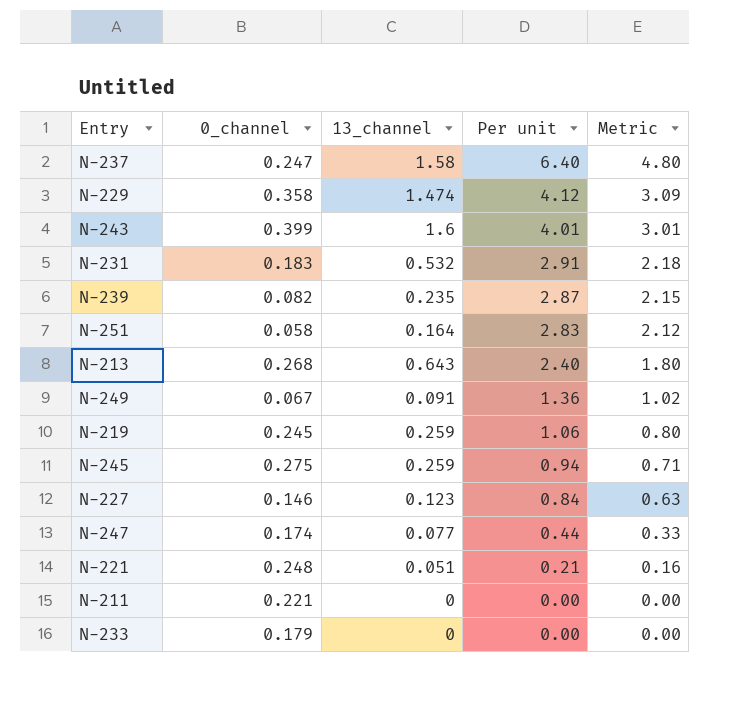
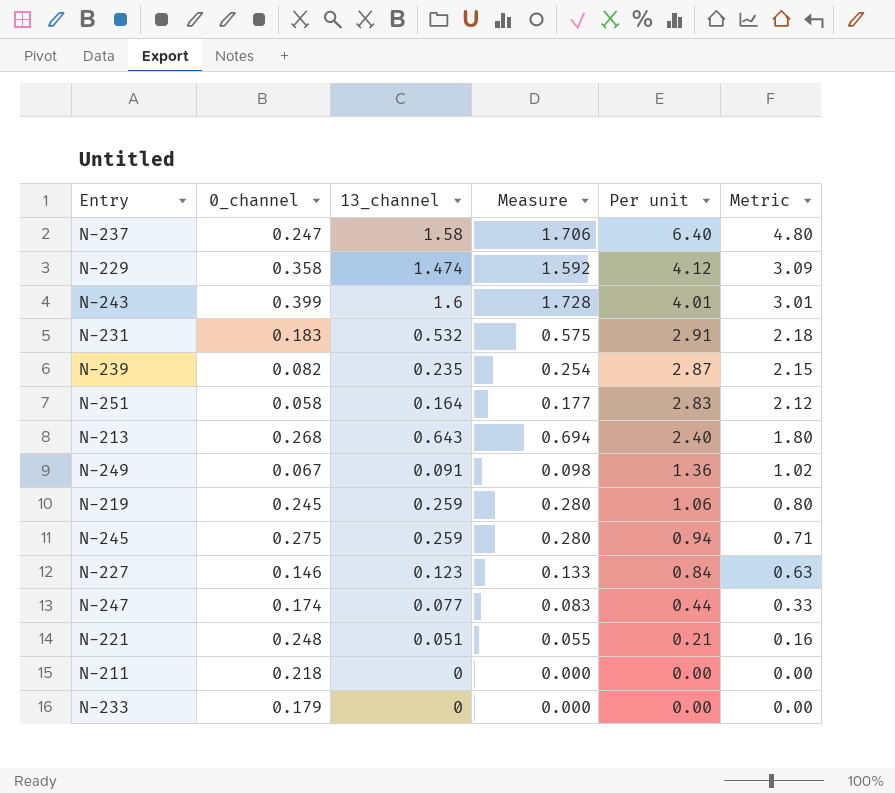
column Measure | formula: none -> [13_channel] * 1.08
N-211 | 0_channel: 0.221 -> 0.218

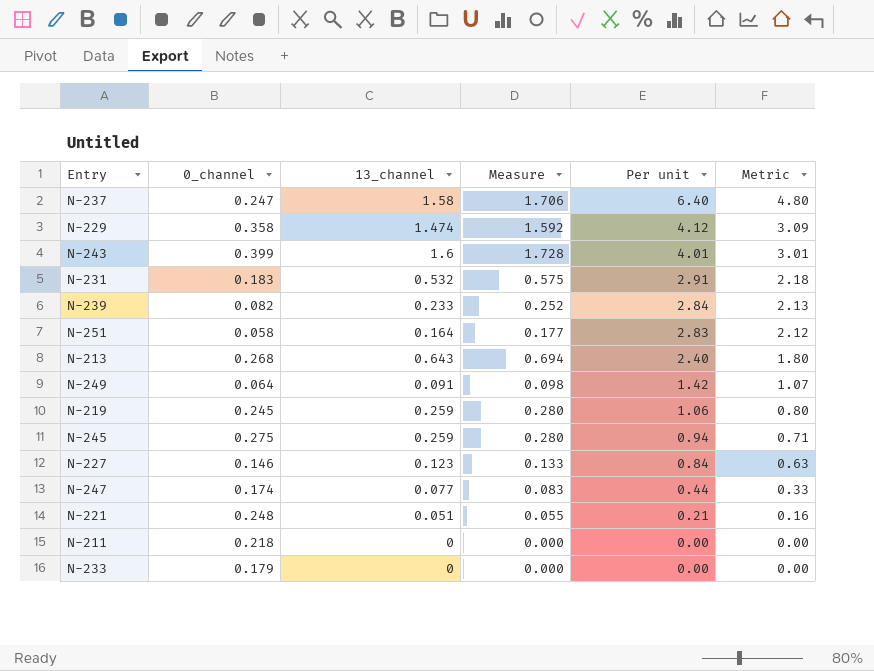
N-239 | 13_channel: 0.235 -> 0.233
N-239 | Measure: 0.254 -> 0.252
N-239 | Per unit: 2.87 -> 2.84
N-239 | Metric: 2.15 -> 2.13
N-249 | 0_channel: 0.067 -> 0.064
N-249 | Per unit: 1.36 -> 1.42
N-249 | Metric: 1.02 -> 1.07

